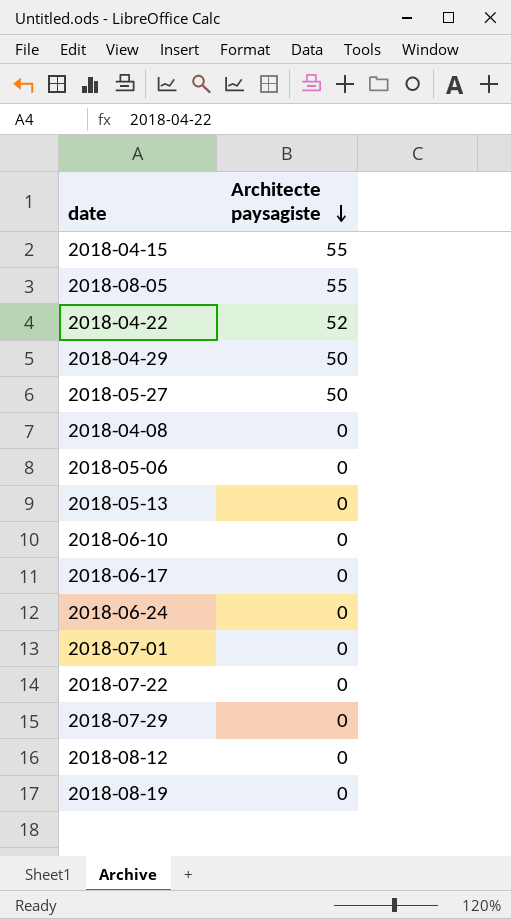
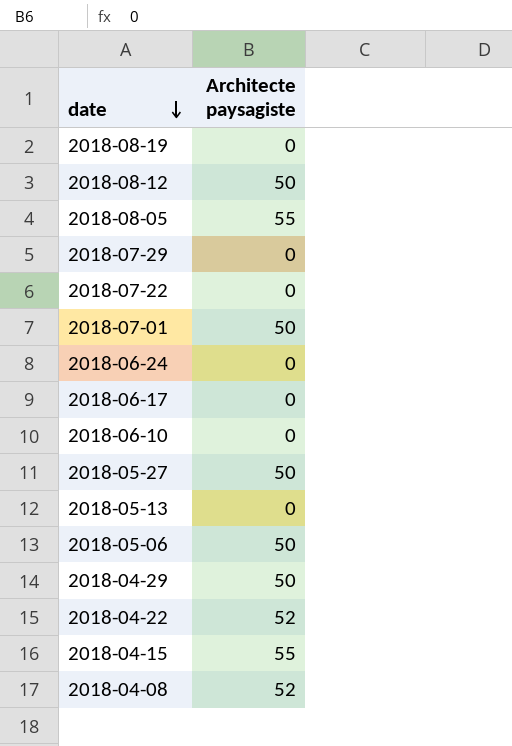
row order: Architecte paysagiste descending -> date descending
2018-08-12 | Architecte paysagiste: 0 -> 50
2018-07-01 | Architecte paysagiste: 0 -> 50
2018-05-06 | Architecte paysagiste: 0 -> 50
2018-04-08 | Architecte paysagiste: 0 -> 52

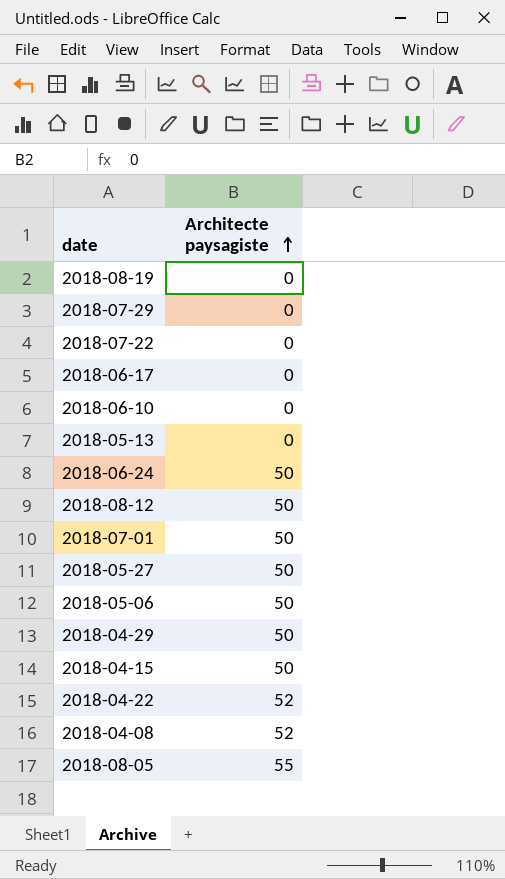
row order: date descending -> Architecte paysagiste ascending
2018-06-24 | Architecte paysagiste: 0 -> 50
2018-04-15 | Architecte paysagiste: 55 -> 50

